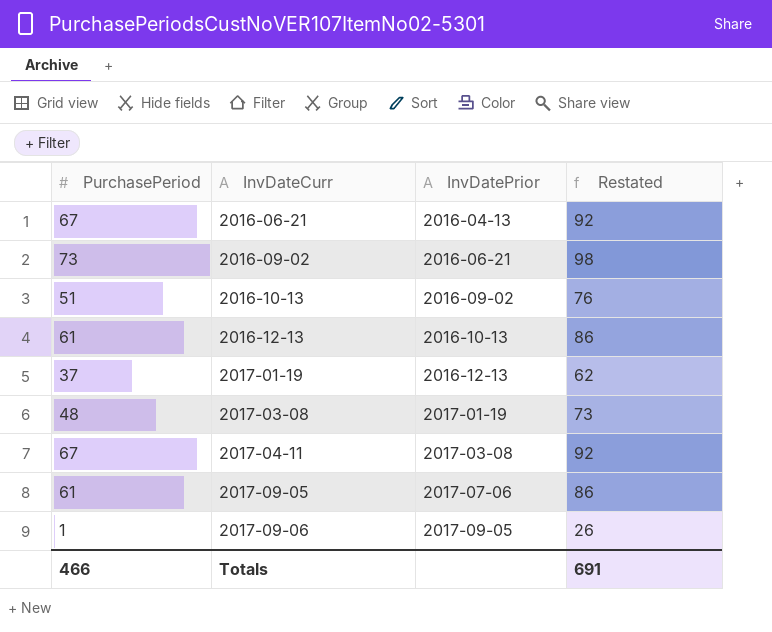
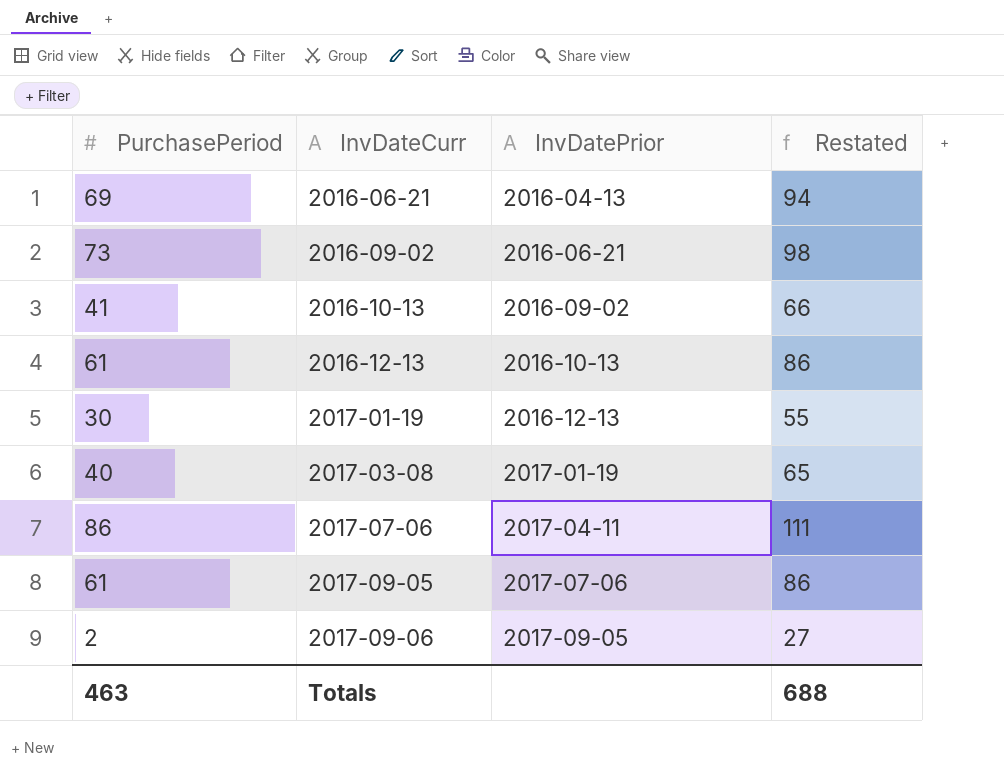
row 2017-04-11: 67 | 2017-03-08 | 92 -> none
2016-06-21 | PurchasePeriod: 67 -> 69
2016-06-21 | Restated: 92 -> 94
2016-10-13 | PurchasePeriod: 51 -> 41
2016-10-13 | Restated: 76 -> 66
2017-01-19 | PurchasePeriod: 37 -> 30
2017-01-19 | Restated: 62 -> 55
2017-03-08 | PurchasePeriod: 48 -> 40
2017-03-08 | Restated: 73 -> 65
row 2017-07-06: none -> 86 | 2017-04-11 | 111
2017-09-06 | PurchasePeriod: 1 -> 2
2017-09-06 | Restated: 26 -> 27
Totals | PurchasePeriod: 466 -> 463
Totals | Restated: 691 -> 688

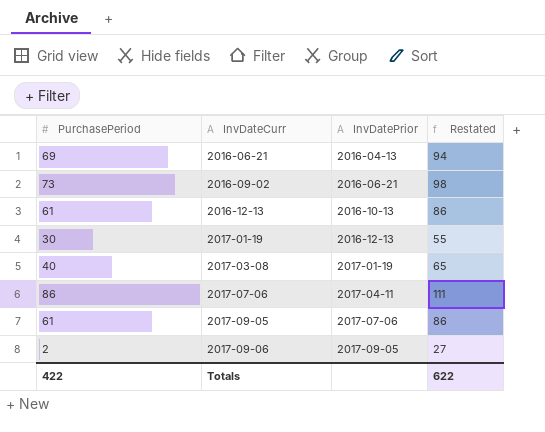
row 2016-10-13: 41 | 2016-09-02 | 66 -> none
Totals | PurchasePeriod: 463 -> 422
Totals | Restated: 688 -> 622

